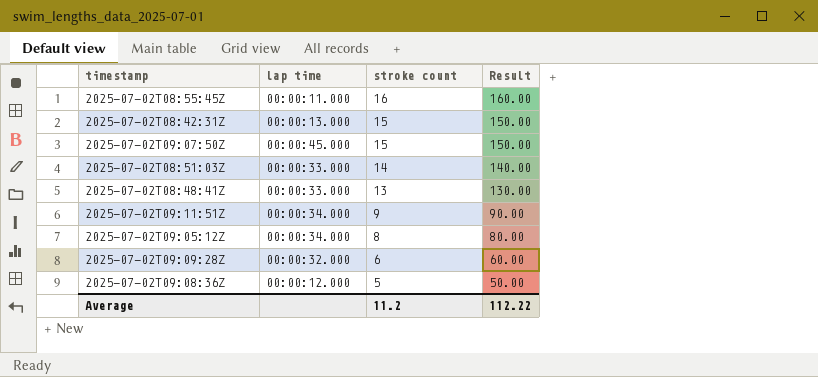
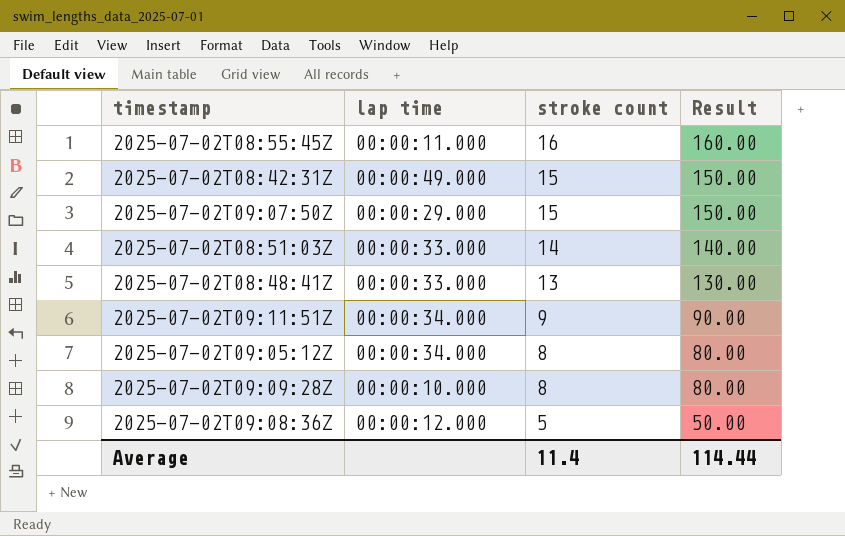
2025-07-02T08:42:31Z | lap time: 00:00:13.000 -> 00:00:49.000
2025-07-02T09:07:50Z | lap time: 00:00:45.000 -> 00:00:29.000
2025-07-02T09:09:28Z | lap time: 00:00:32.000 -> 00:00:10.000
2025-07-02T09:09:28Z | stroke count: 6 -> 8
2025-07-02T09:09:28Z | Result: 60.00 -> 80.00
Average | stroke count: 11.2 -> 11.4
Average | Result: 112.22 -> 114.44

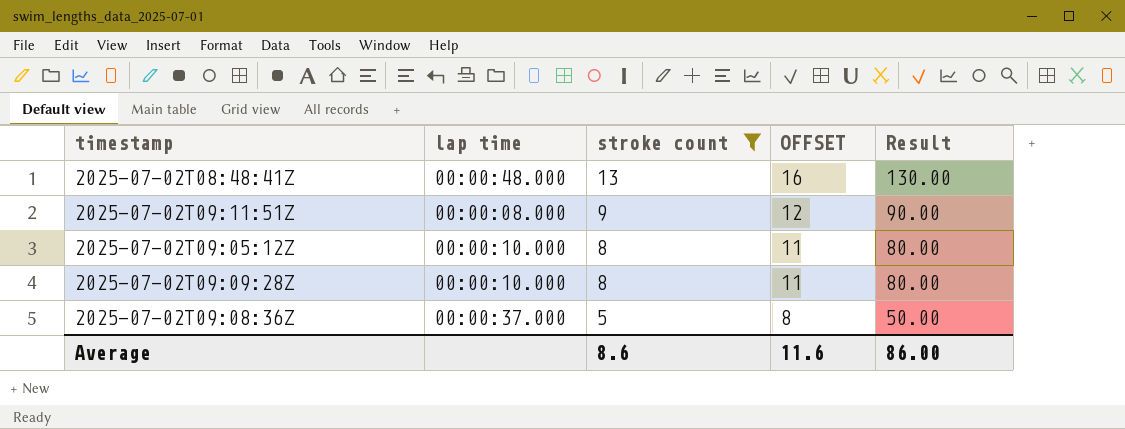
filter: none -> stroke count <= 13
column OFFSET | formula: none -> [stroke count] + 3
2025-07-02T08:48:41Z | lap time: 00:00:33.000 -> 00:00:48.000
2025-07-02T09:11:51Z | lap time: 00:00:34.000 -> 00:00:08.000
2025-07-02T09:05:12Z | lap time: 00:00:34.000 -> 00:00:10.000
2025-07-02T09:08:36Z | lap time: 00:00:12.000 -> 00:00:37.000
Average | stroke count: 11.4 -> 8.6
Average | Result: 114.44 -> 86.00

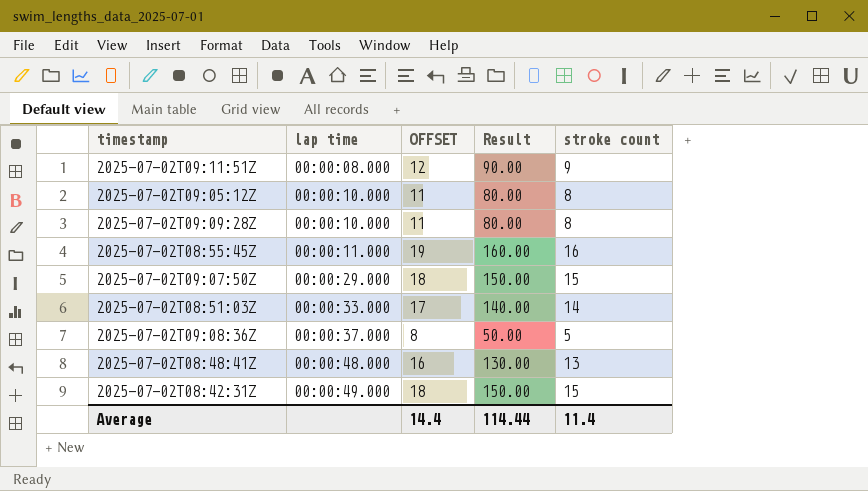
filter: stroke count <= 13 -> none
row order: stroke count descending -> lap time ascending
column stroke count | position: 3 -> 5
Average | OFFSET: 11.6 -> 14.4
Average | Result: 86.00 -> 114.44
Average | stroke count: 8.6 -> 11.4

